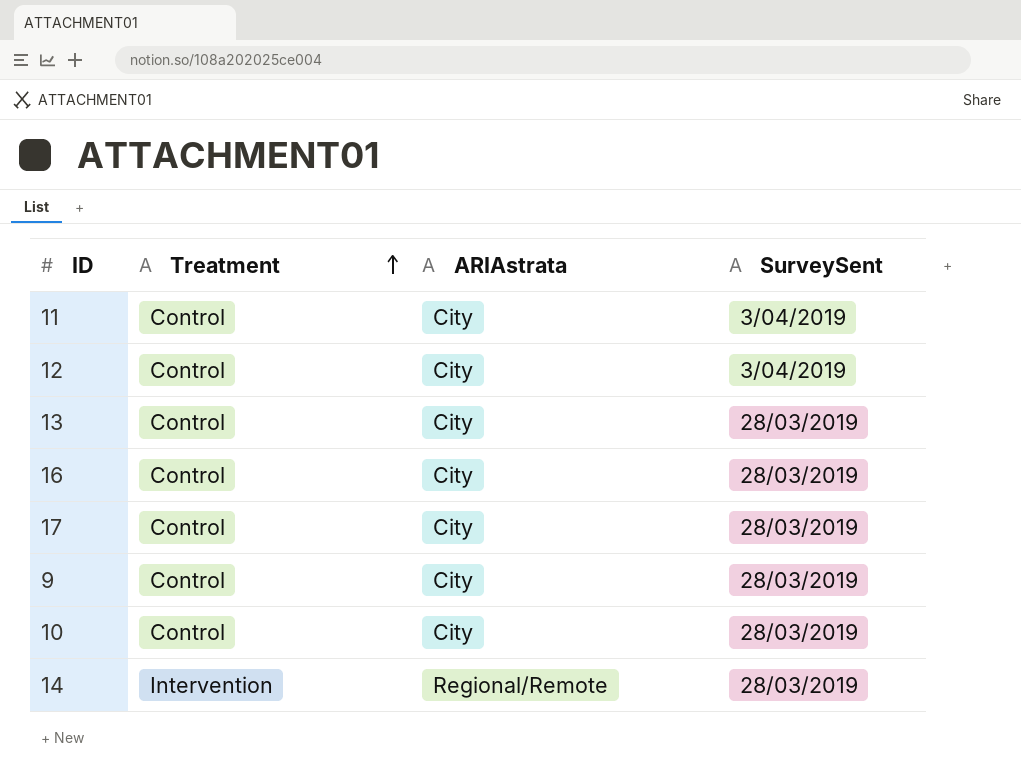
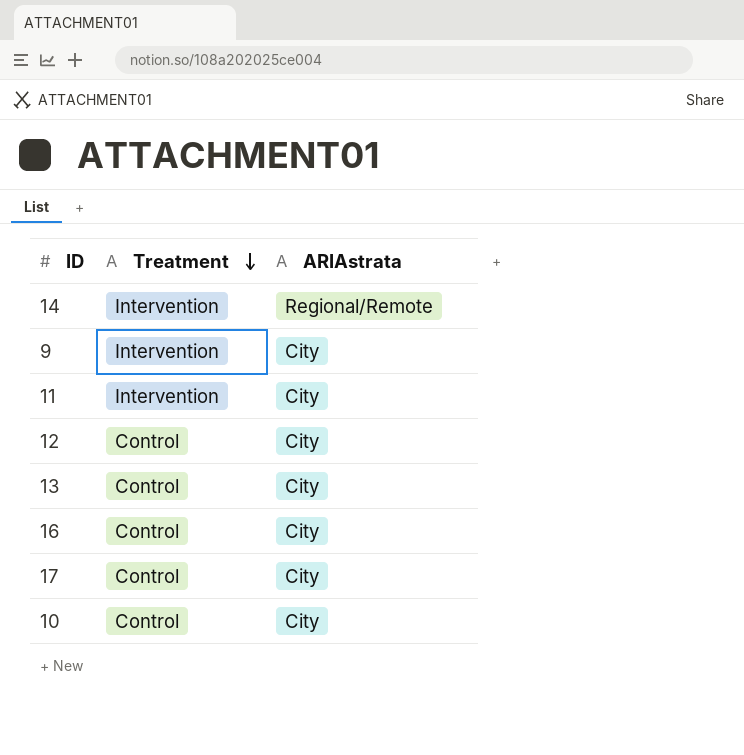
row order: Treatment ascending -> Treatment descending
column SurveySent | position: 4 -> none
9 | Treatment: Control -> Intervention
11 | Treatment: Control -> Intervention

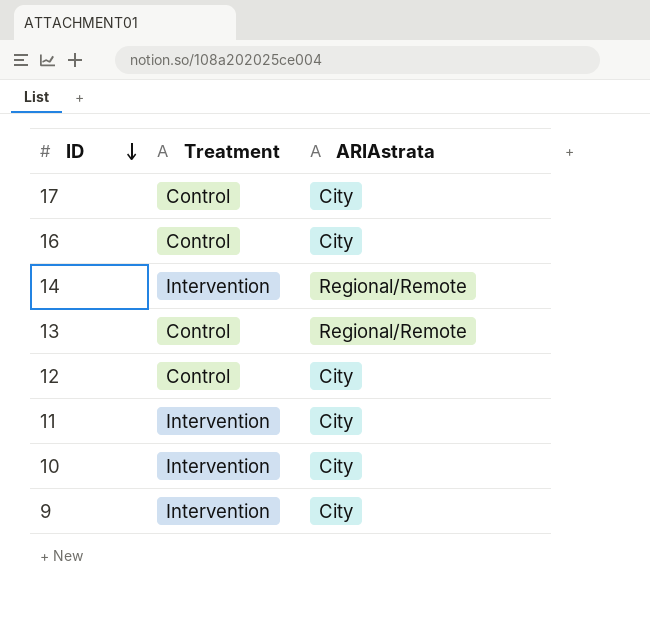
row order: Treatment descending -> ID descending
13 | ARIAstrata: City -> Regional/Remote
10 | Treatment: Control -> Intervention

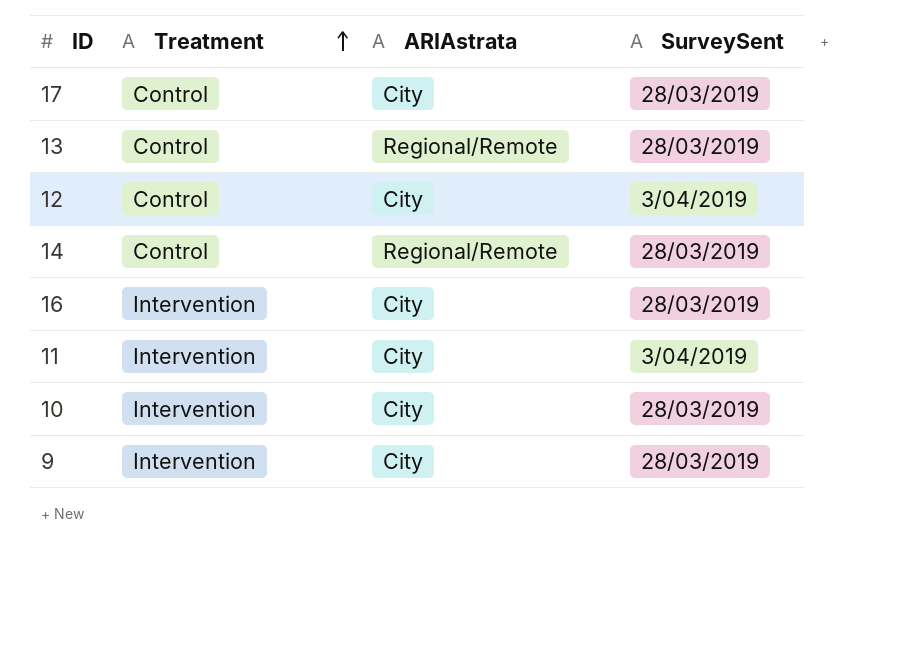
row order: ID descending -> Treatment ascending
column SurveySent | position: none -> 4
14 | Treatment: Intervention -> Control
16 | Treatment: Control -> Intervention

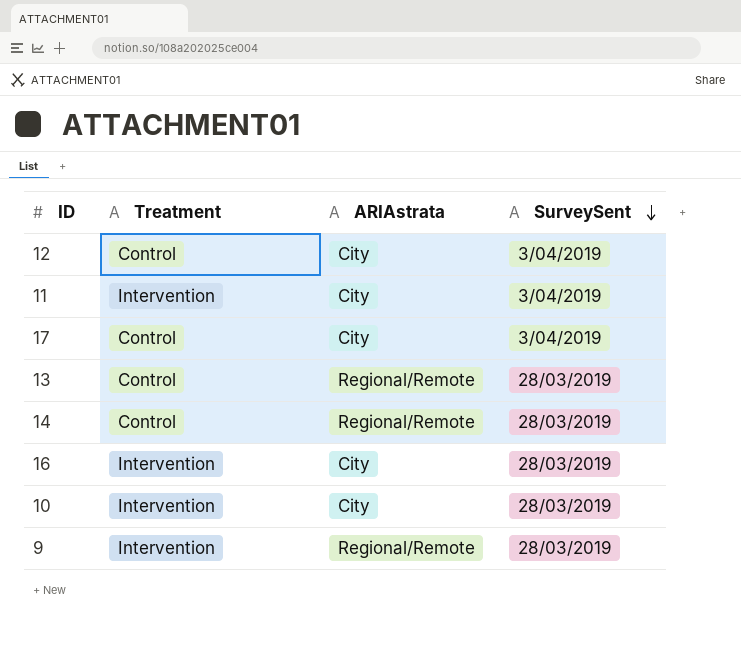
row order: Treatment ascending -> SurveySent descending
17 | SurveySent: 28/03/2019 -> 3/04/2019
9 | ARIAstrata: City -> Regional/Remote

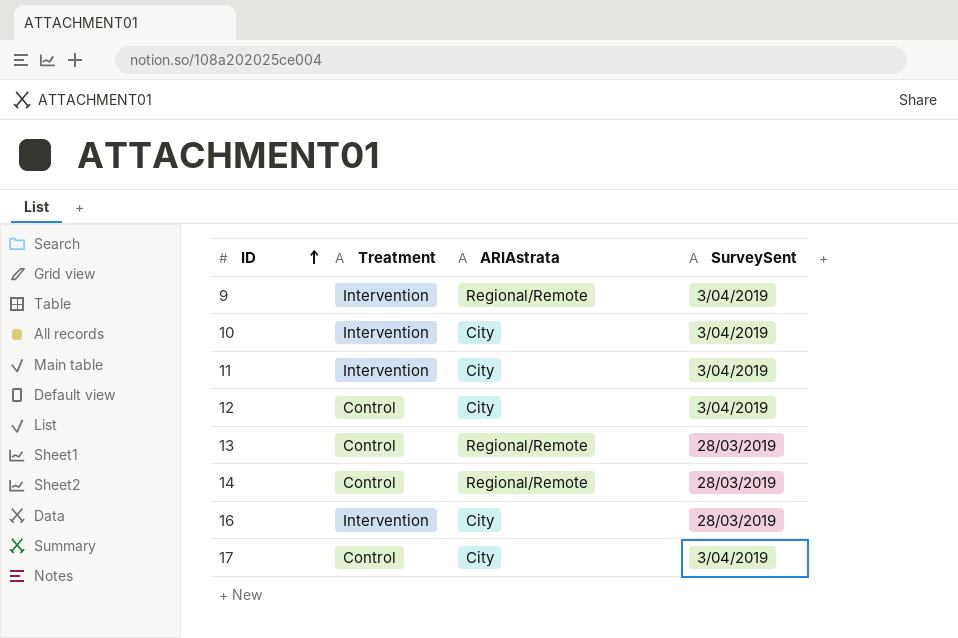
row order: SurveySent descending -> ID ascending
9 | SurveySent: 28/03/2019 -> 3/04/2019
10 | SurveySent: 28/03/2019 -> 3/04/2019

